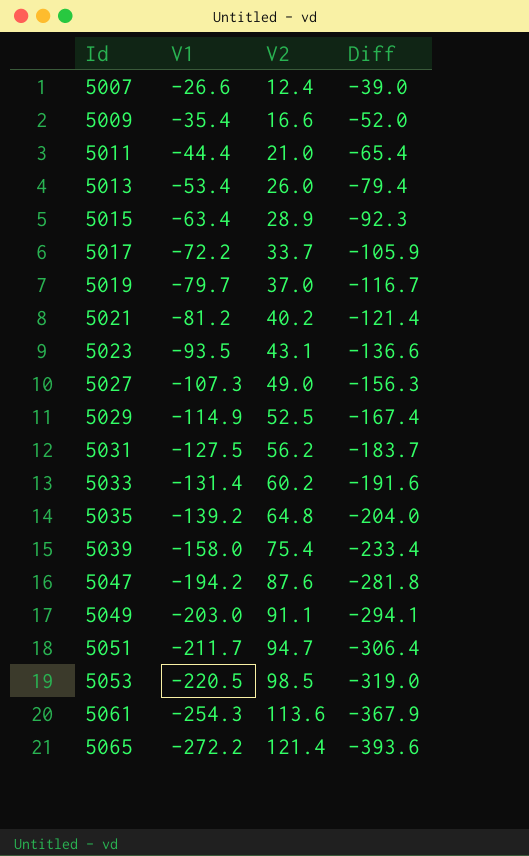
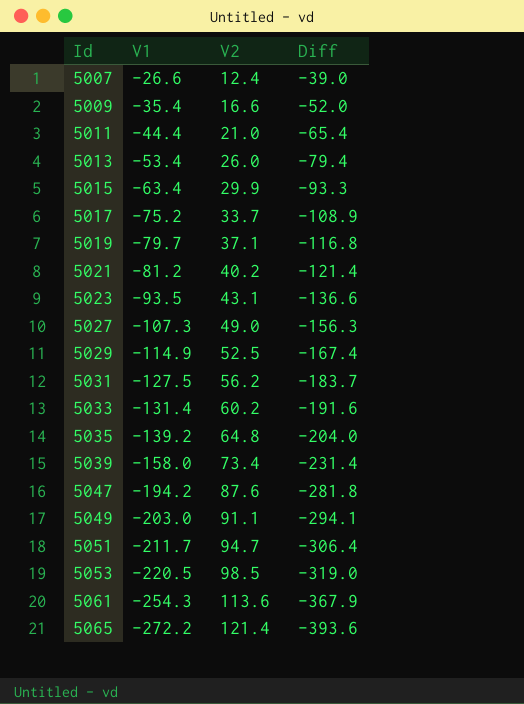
5015 | V2: 28.9 -> 29.9
5015 | Diff: -92.3 -> -93.3
5017 | V1: -72.2 -> -75.2
5017 | Diff: -105.9 -> -108.9
5019 | V2: 37.0 -> 37.1
5019 | Diff: -116.7 -> -116.8
5039 | V2: 75.4 -> 73.4
5039 | Diff: -233.4 -> -231.4

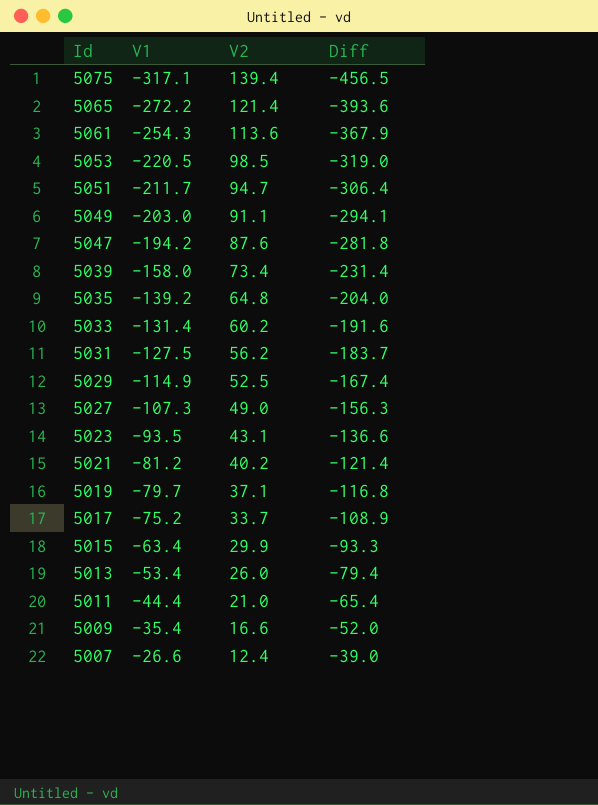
row order: Id ascending -> Id descending
row 5075: none -> -317.1 | 139.4 | -456.5

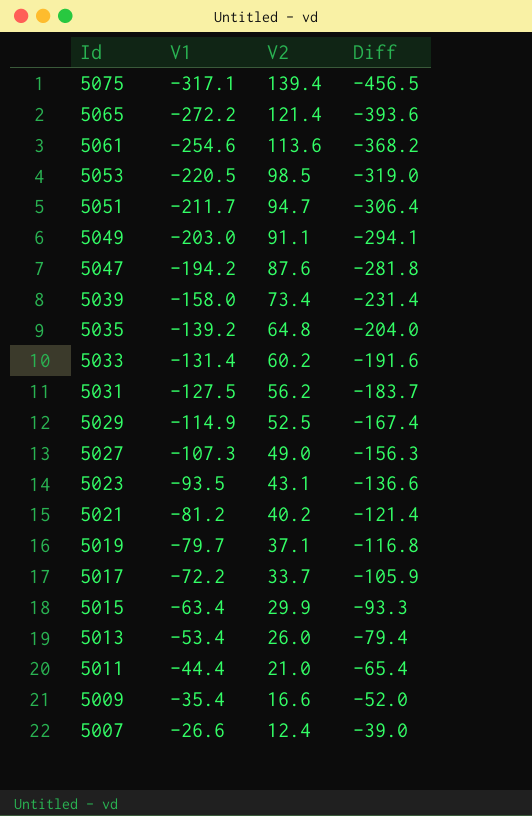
5061 | V1: -254.3 -> -254.6
5061 | Diff: -367.9 -> -368.2
5017 | V1: -75.2 -> -72.2
5017 | Diff: -108.9 -> -105.9

